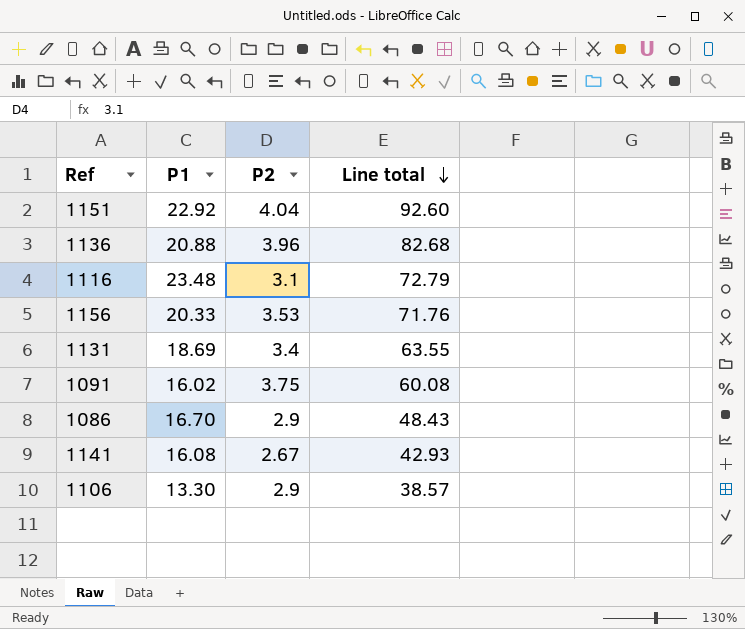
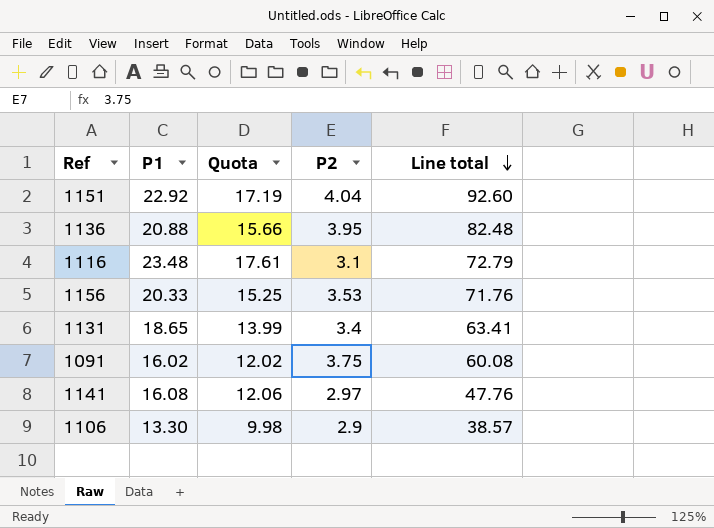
column Quota | formula: none -> [P1] * 0.75
row 1086: 16.70 | 2.9 | 48.43 -> none
1136 | P2: 3.96 -> 3.95
1136 | Line total: 82.68 -> 82.48
1131 | P1: 18.69 -> 18.65
1131 | Line total: 63.55 -> 63.41
1141 | P2: 2.67 -> 2.97
1141 | Line total: 42.93 -> 47.76

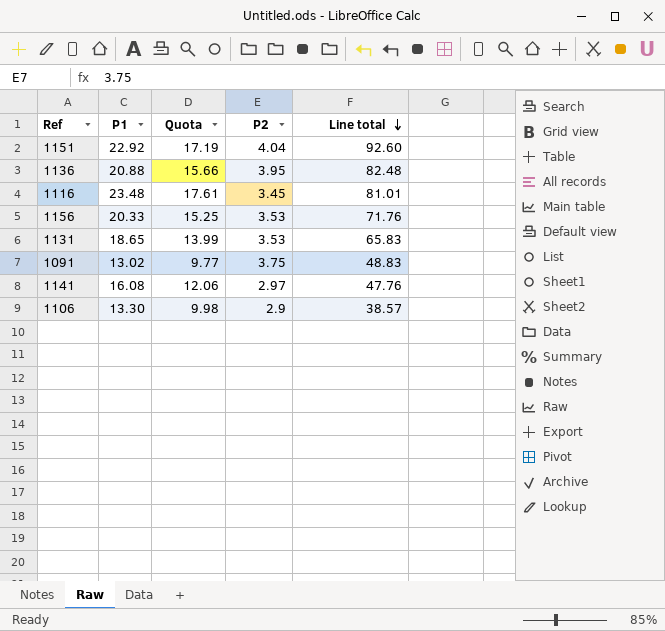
1116 | P2: 3.1 -> 3.45
1116 | Line total: 72.79 -> 81.01
1131 | P2: 3.4 -> 3.53
1131 | Line total: 63.41 -> 65.83
1091 | P1: 16.02 -> 13.02
1091 | Quota: 12.02 -> 9.77
1091 | Line total: 60.08 -> 48.83

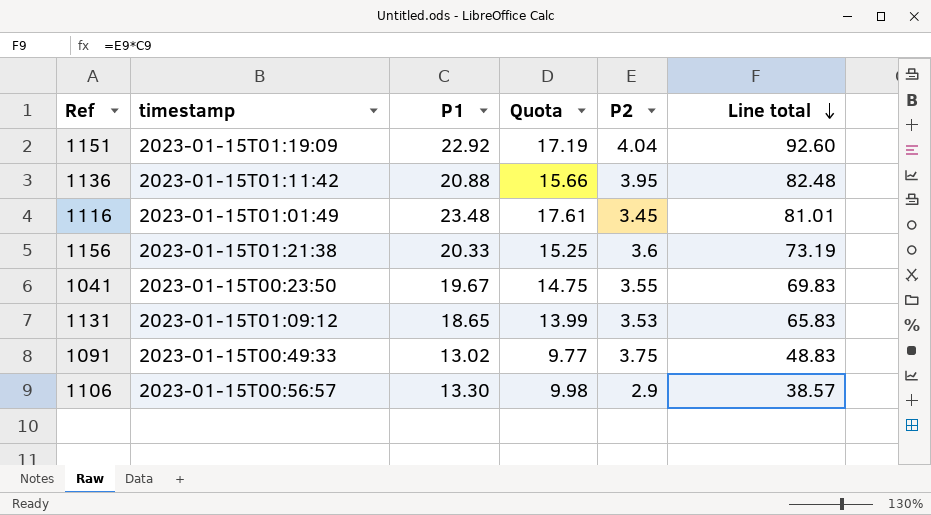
column timestamp | position: none -> 2
row 1141: 16.08 | 12.06 | 2.97 | 47.76 -> none
1156 | P2: 3.53 -> 3.6
1156 | Line total: 71.76 -> 73.19
row 1041: none -> 2023-01-15T00:23:50 | 19.67 | 14.75 | 3.55 | 69.83

